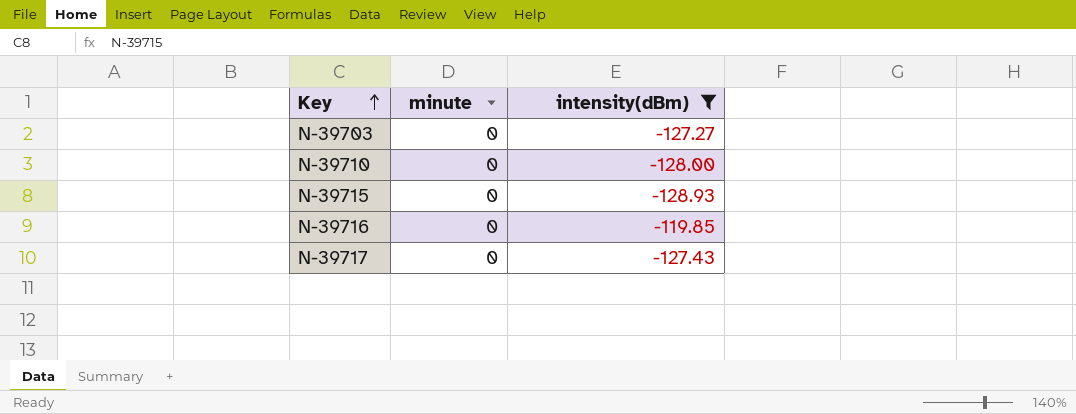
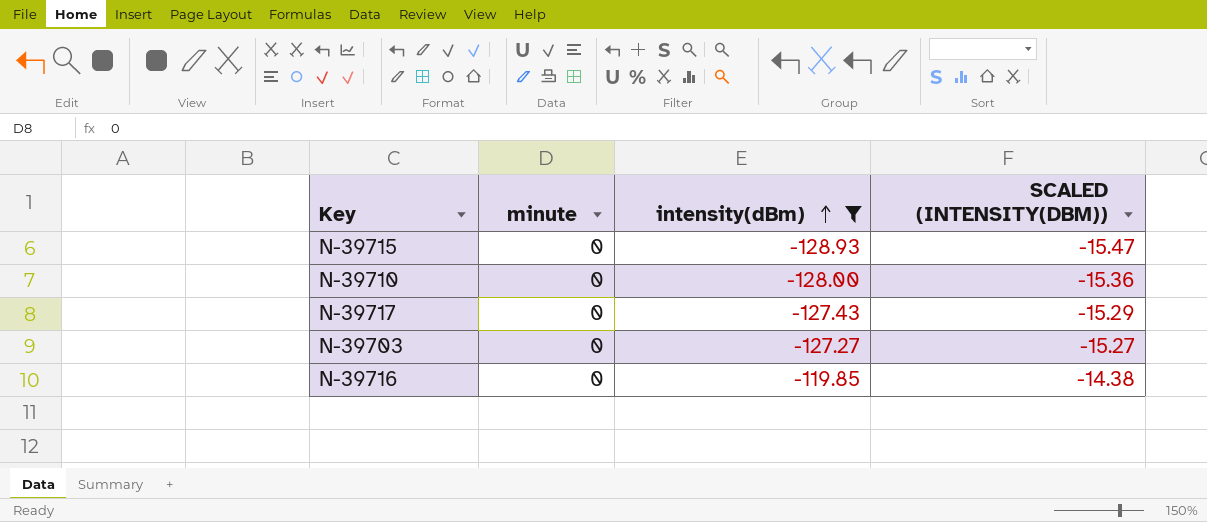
row order: Key ascending -> intensity(dBm) ascending
column SCALED (INTENSITY(DBM)) | formula: none -> [intensity(dBm)] * 0.12

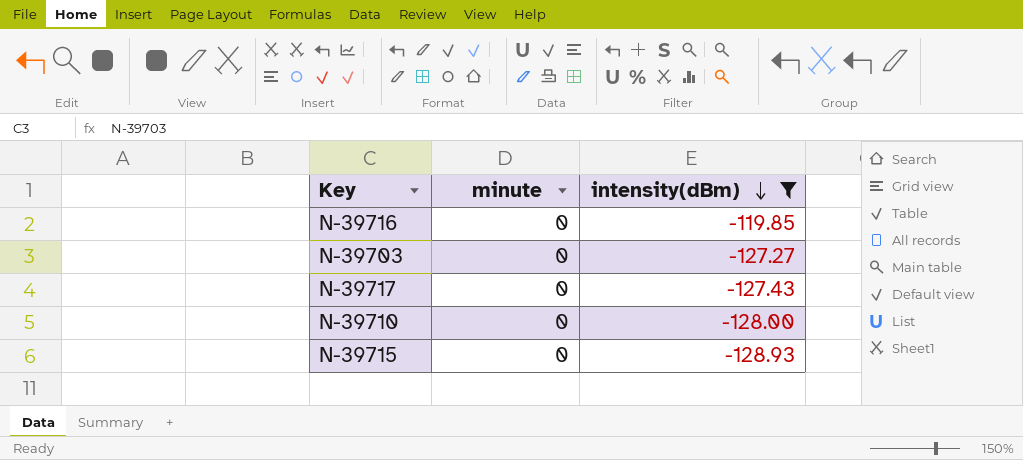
row order: intensity(dBm) ascending -> intensity(dBm) descending
column SCALED (INTENSITY(DBM)) | formula: [intensity(dBm)] * 0.12 -> none

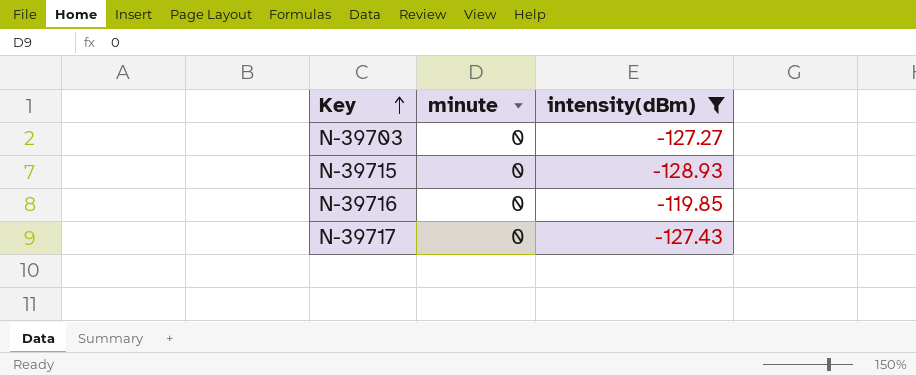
row order: intensity(dBm) descending -> Key ascending
row N-39710: 0 | -128.00 -> none

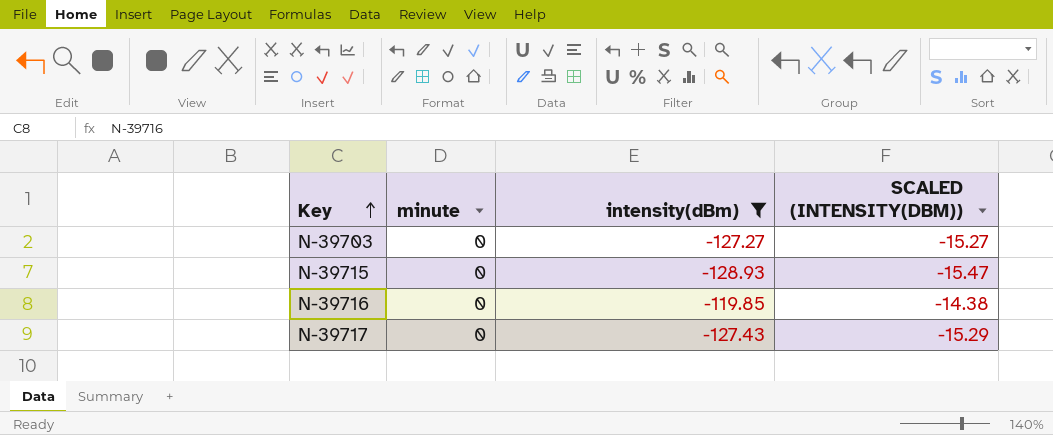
column SCALED (INTENSITY(DBM)) | formula: none -> [intensity(dBm)] * 0.12

